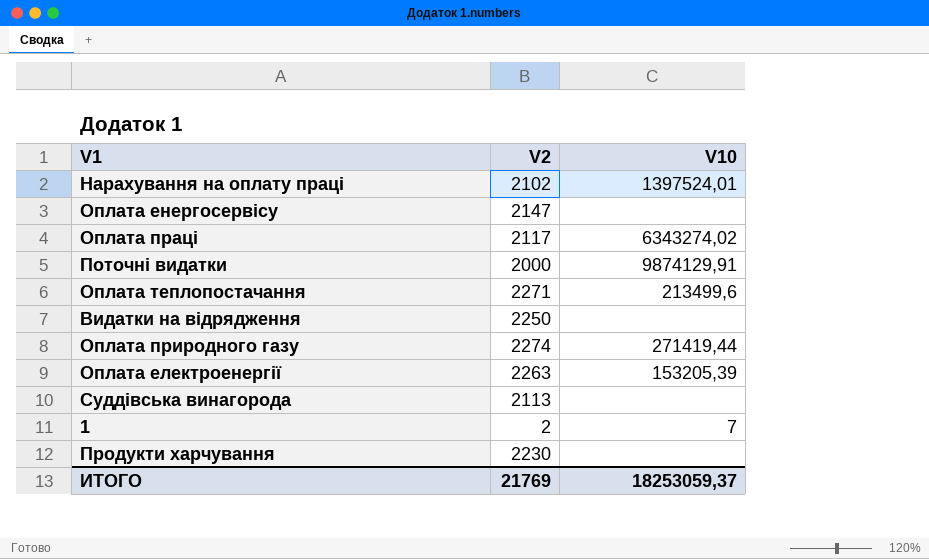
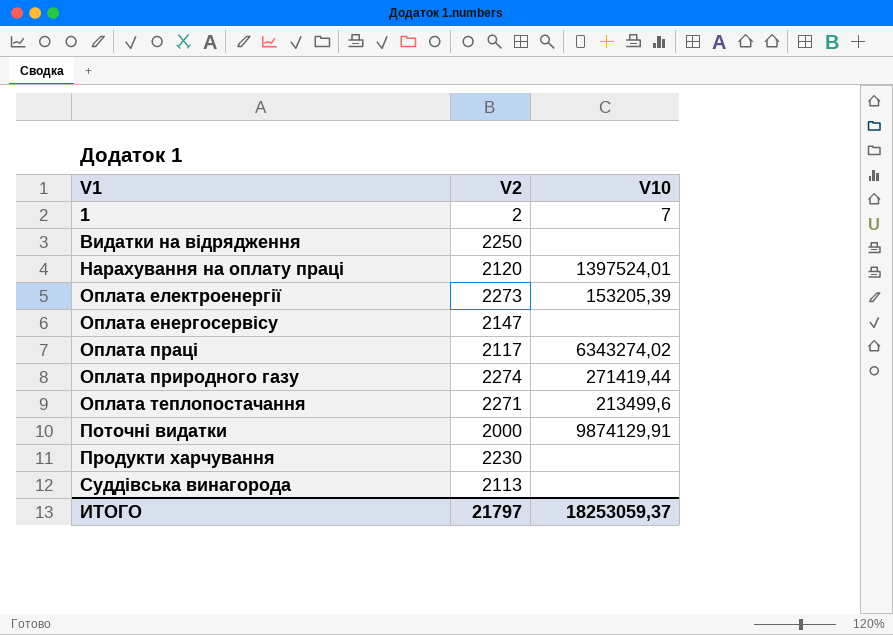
row order: none -> V1 ascending
Нарахування на оплату праці | V2: 2102 -> 2120
Оплата електроенергії | V2: 2263 -> 2273
ИТОГО | V2: 21769 -> 21797

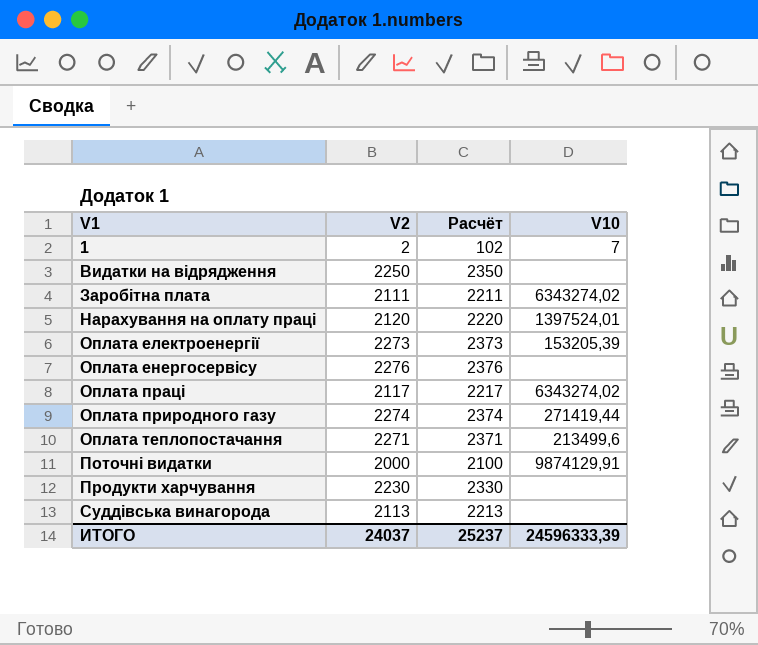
column Расчёт | formula: none -> [V2] + 100
row Заробітна плата: none -> 2111 | 2211 | 6343274,02
Оплата енергосервісу | V2: 2147 -> 2276
ИТОГО | V2: 21797 -> 24037
ИТОГО | V10: 18253059,37 -> 24596333,39

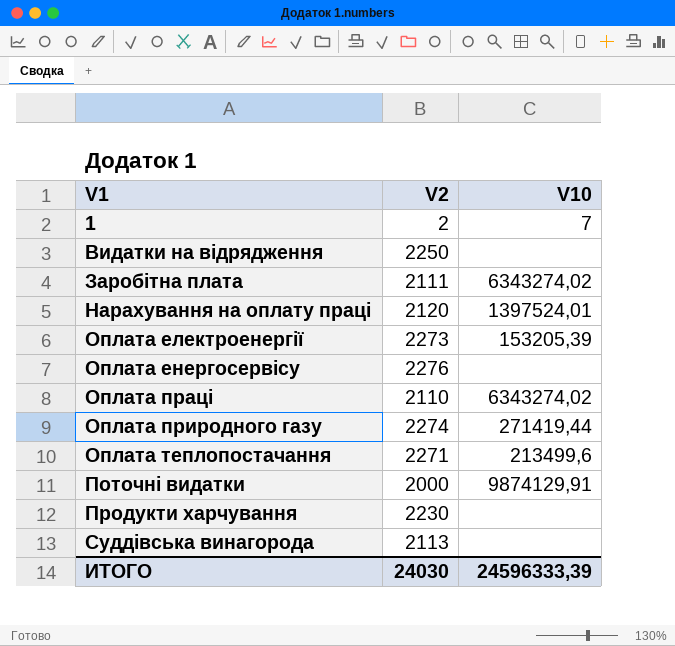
column Расчёт | formula: [V2] + 100 -> none
Оплата праці | V2: 2117 -> 2110
ИТОГО | V2: 24037 -> 24030

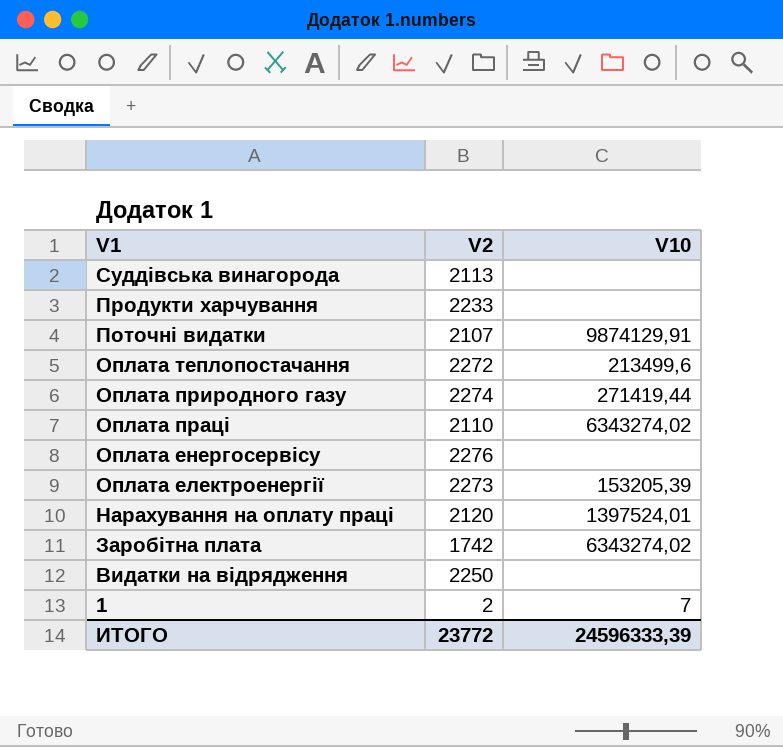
row order: V1 ascending -> V1 descending
Продукти харчування | V2: 2230 -> 2233
Поточні видатки | V2: 2000 -> 2107
Оплата теплопостачання | V2: 2271 -> 2272
Заробітна плата | V2: 2111 -> 1742
ИТОГО | V2: 24030 -> 23772

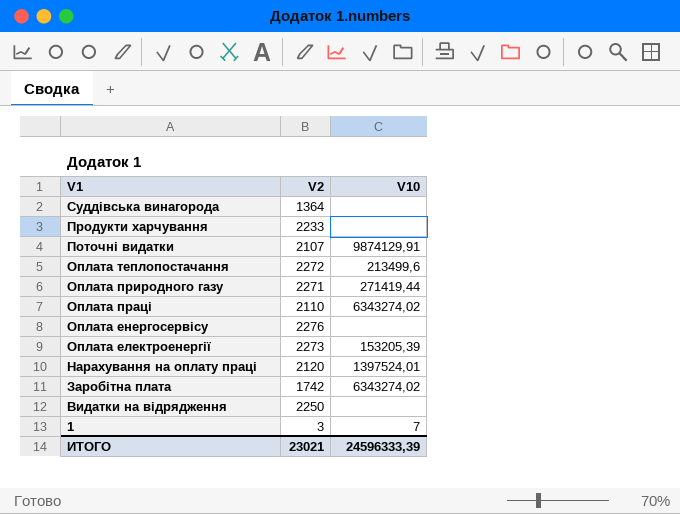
Суддівська винагорода | V2: 2113 -> 1364
Оплата природного газу | V2: 2274 -> 2271
1 | V2: 2 -> 3
ИТОГО | V2: 23772 -> 23021

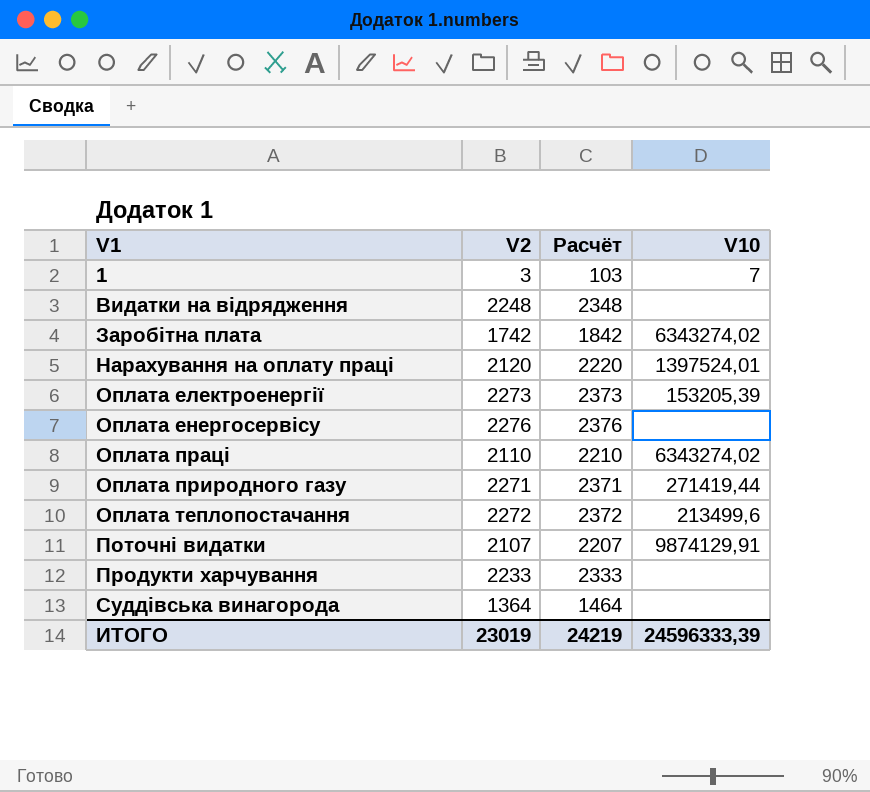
row order: V1 descending -> V1 ascending
column Расчёт | formula: none -> [V2] + 100
Видатки на відрядження | V2: 2250 -> 2248
ИТОГО | V2: 23021 -> 23019

